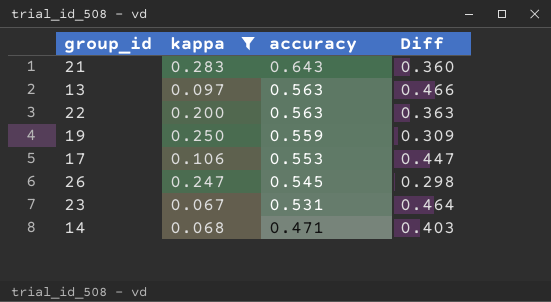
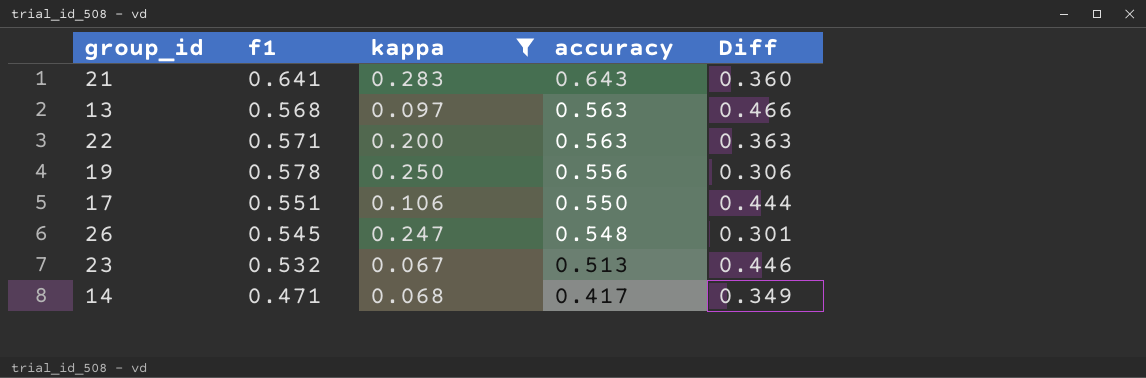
column f1 | position: none -> 2
19 | accuracy: 0.559 -> 0.556
19 | Diff: 0.309 -> 0.306
17 | accuracy: 0.553 -> 0.550
17 | Diff: 0.447 -> 0.444
26 | accuracy: 0.545 -> 0.548
26 | Diff: 0.298 -> 0.301
23 | accuracy: 0.531 -> 0.513
23 | Diff: 0.464 -> 0.446
14 | accuracy: 0.471 -> 0.417
14 | Diff: 0.403 -> 0.349

